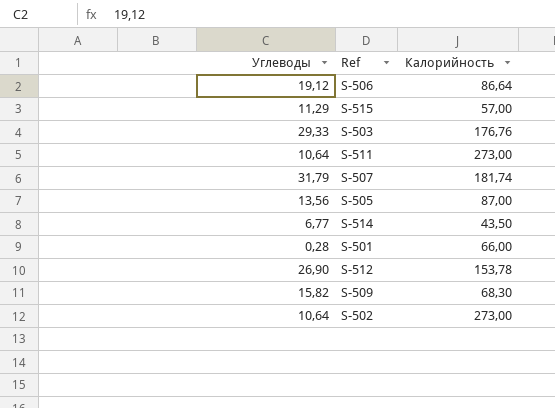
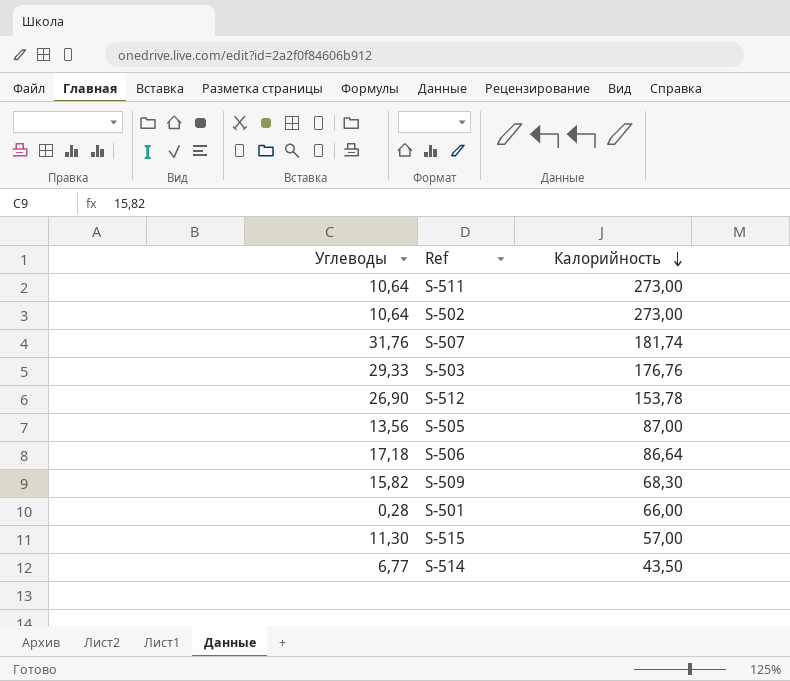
row order: none -> Калорийность descending
S-507 | Углеводы: 31,79 -> 31,76
S-506 | Углеводы: 19,12 -> 17,18
S-515 | Углеводы: 11,29 -> 11,30

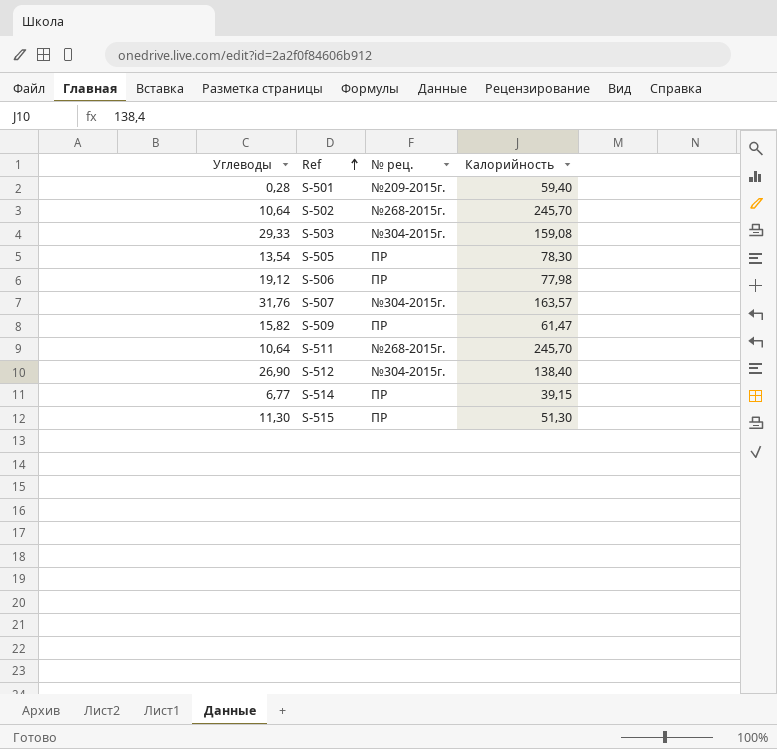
row order: Калорийность descending -> Ref ascending
column № рец. | position: none -> 3
S-501 | Калорийность: 66,00 -> 59,40
S-502 | Калорийность: 273,00 -> 245,70
S-503 | Калорийность: 176,76 -> 159,08
S-505 | Углеводы: 13,56 -> 13,54
S-505 | Калорийность: 87,00 -> 78,30
S-506 | Углеводы: 17,18 -> 19,12
S-506 | Калорийность: 86,64 -> 77,98
S-507 | Калорийность: 181,74 -> 163,57
S-509 | Калорийность: 68,30 -> 61,47
S-511 | Калорийность: 273,00 -> 245,70
S-512 | Калорийность: 153,78 -> 138,40
S-514 | Калорийность: 43,50 -> 39,15
S-515 | Калорийность: 57,00 -> 51,30

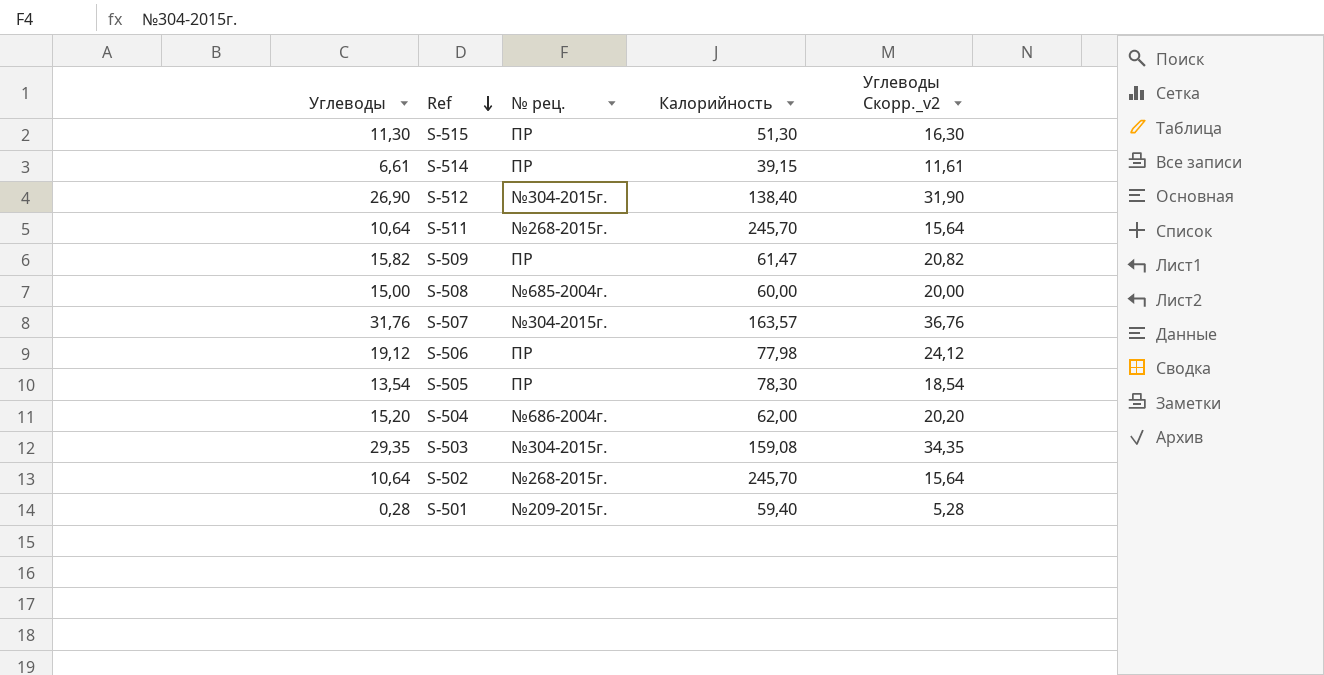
row order: Ref ascending -> Ref descending
column Углеводы Скорр._v2 | formula: none -> [Углеводы] + 5
S-514 | Углеводы: 6,77 -> 6,61
row S-508: none -> 15,00 | №685-2004г. | 60,00 | 20,00
row S-504: none -> 15,20 | №686-2004г. | 62,00 | 20,20
S-503 | Углеводы: 29,33 -> 29,35

